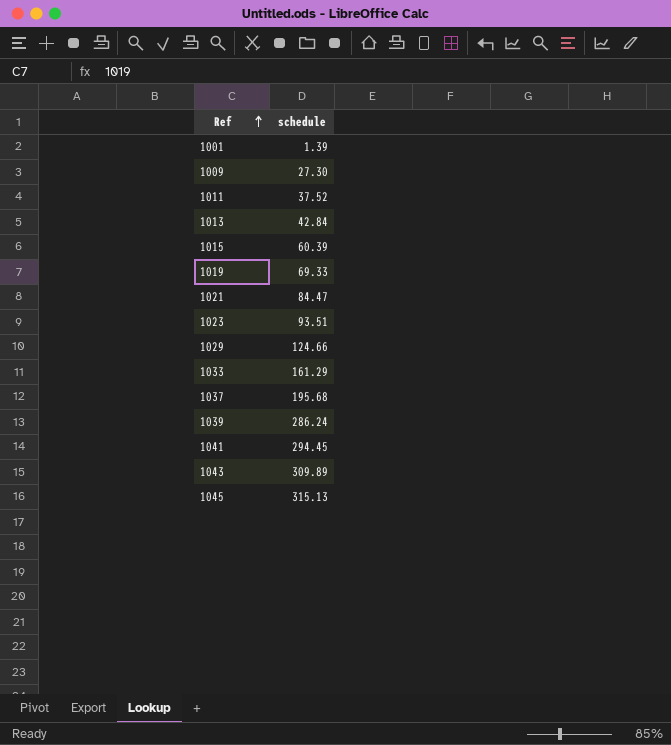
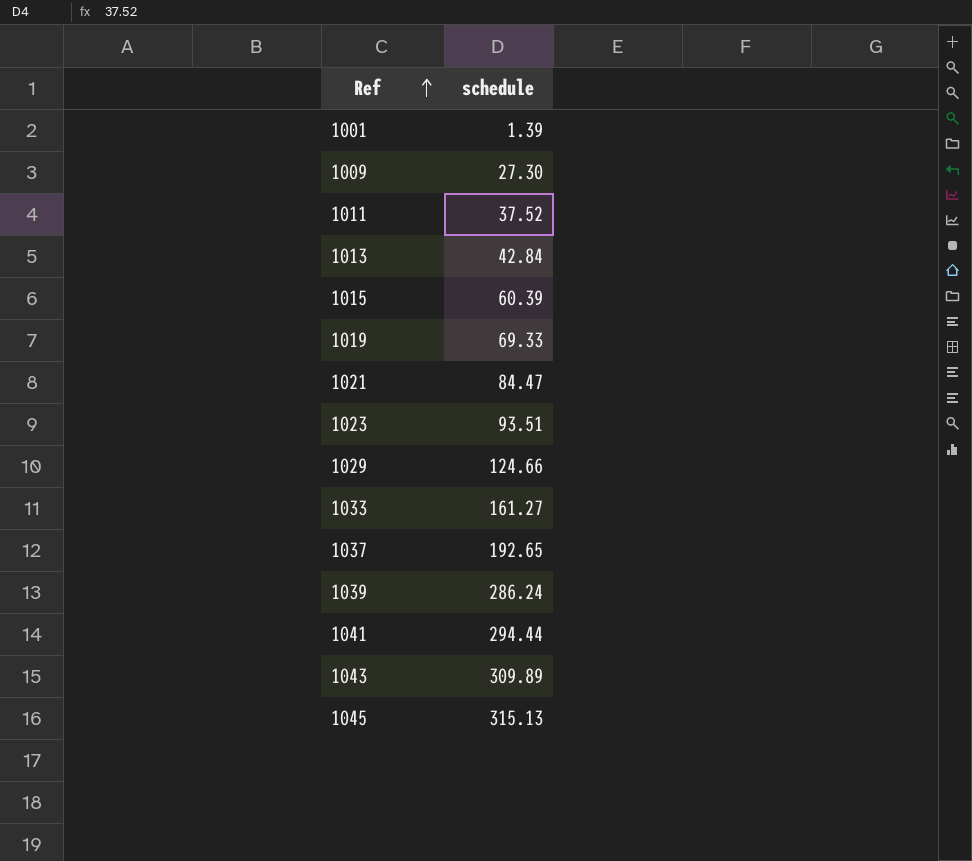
1033 | schedule: 161.29 -> 161.27
1037 | schedule: 195.68 -> 192.65
1041 | schedule: 294.45 -> 294.44

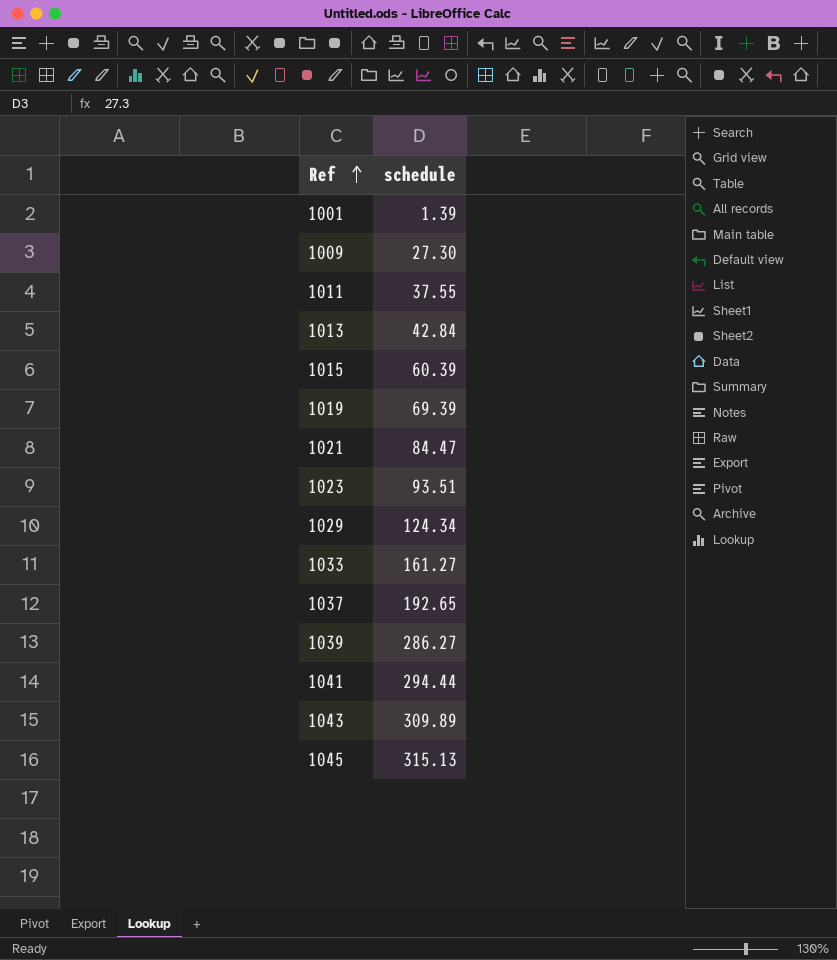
1011 | schedule: 37.52 -> 37.55
1019 | schedule: 69.33 -> 69.39
1029 | schedule: 124.66 -> 124.34
1039 | schedule: 286.24 -> 286.27

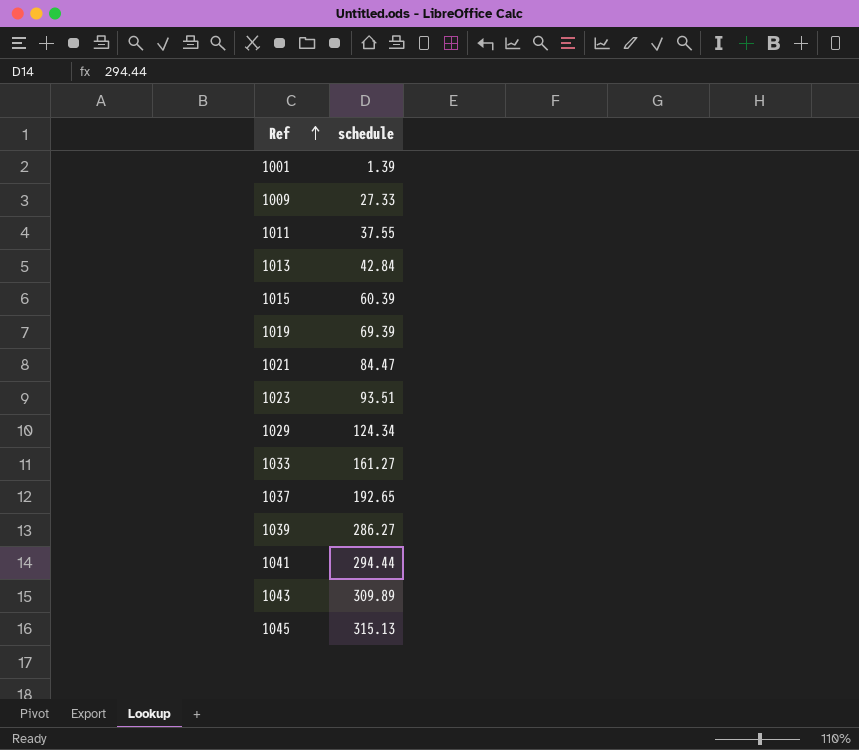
1009 | schedule: 27.30 -> 27.33

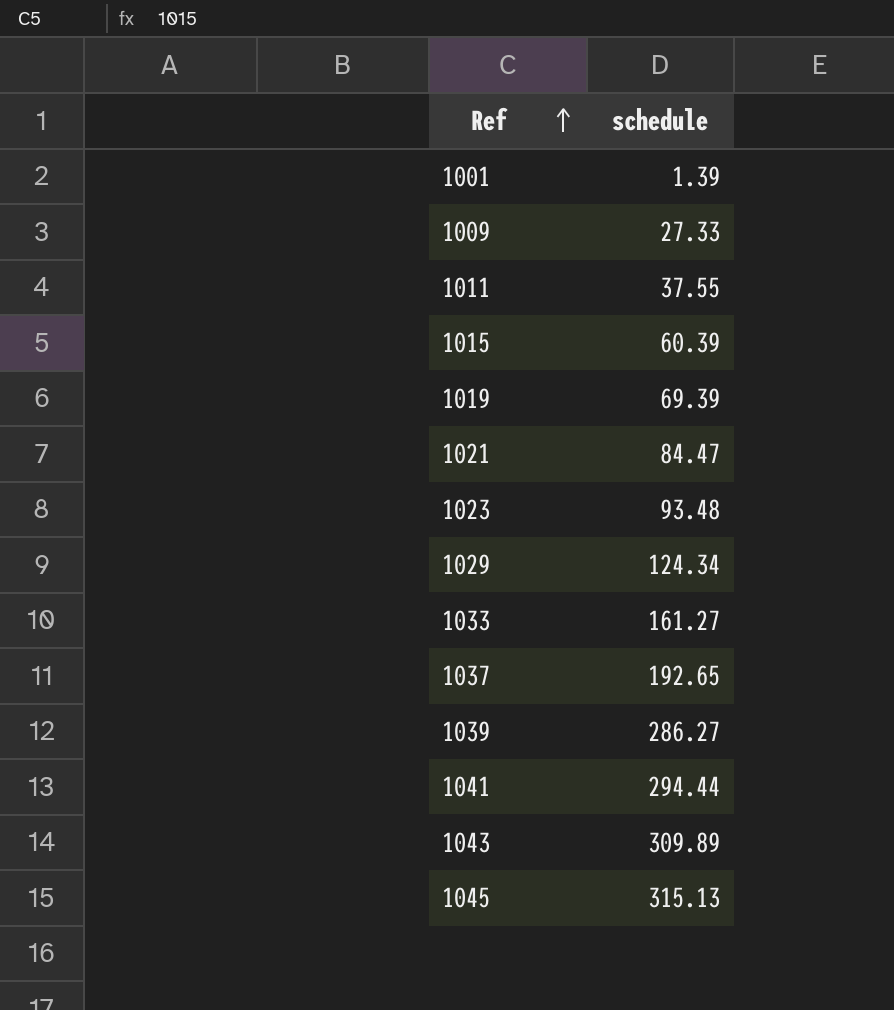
row 1013: 42.84 -> none
1023 | schedule: 93.51 -> 93.48

